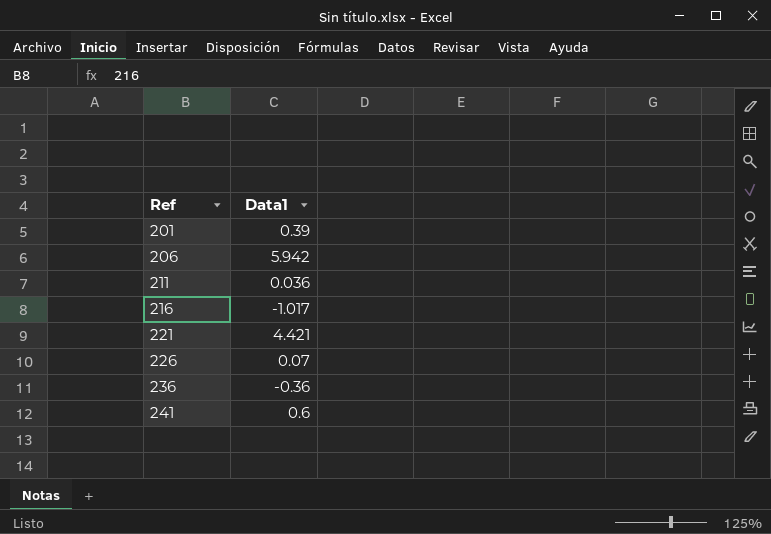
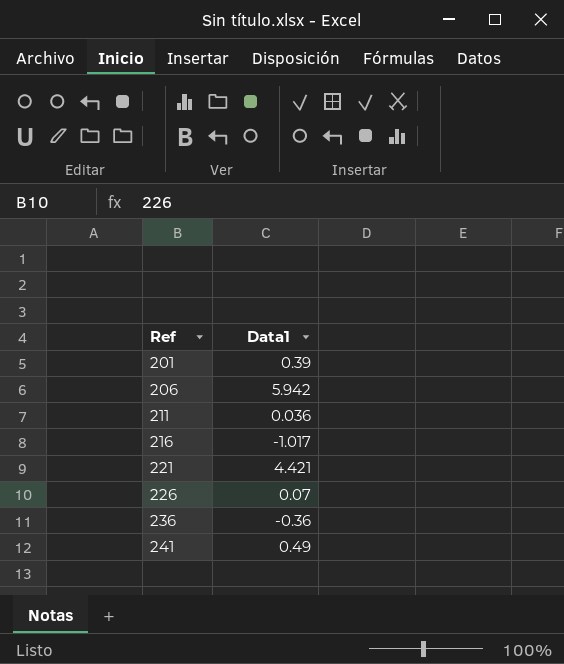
241 | Data1: 0.6 -> 0.49

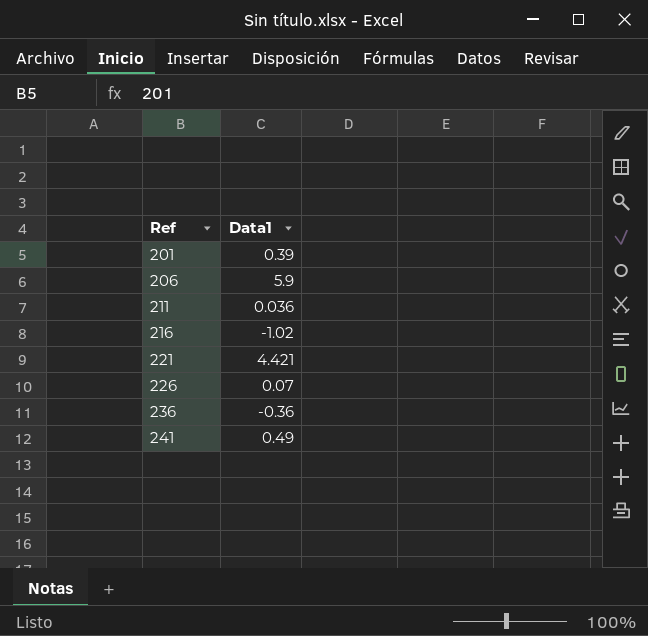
206 | Data1: 5.942 -> 5.9
216 | Data1: -1.017 -> -1.02

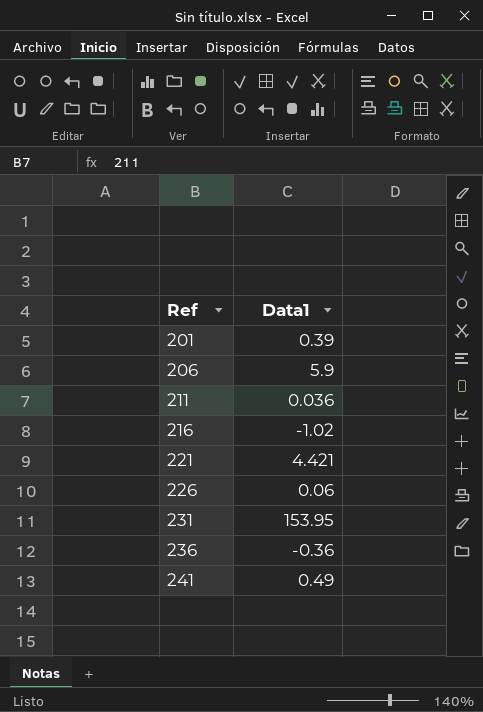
226 | Data1: 0.07 -> 0.06
row 231: none -> 153.95

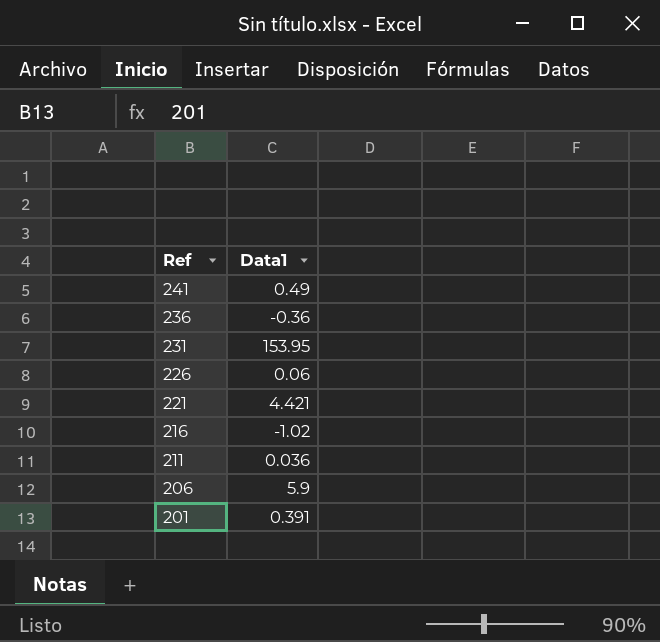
row order: Ref ascending -> Ref descending
201 | Data1: 0.39 -> 0.391

